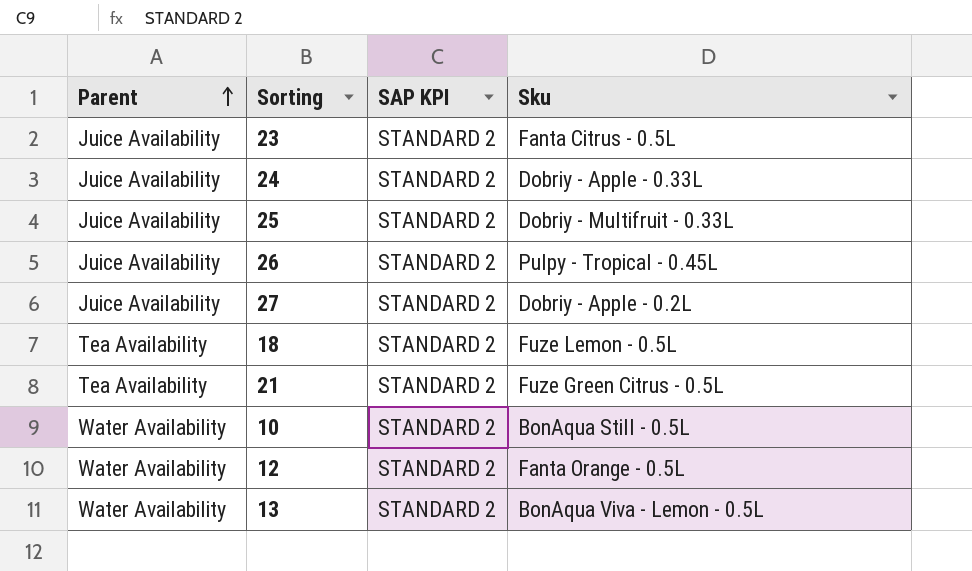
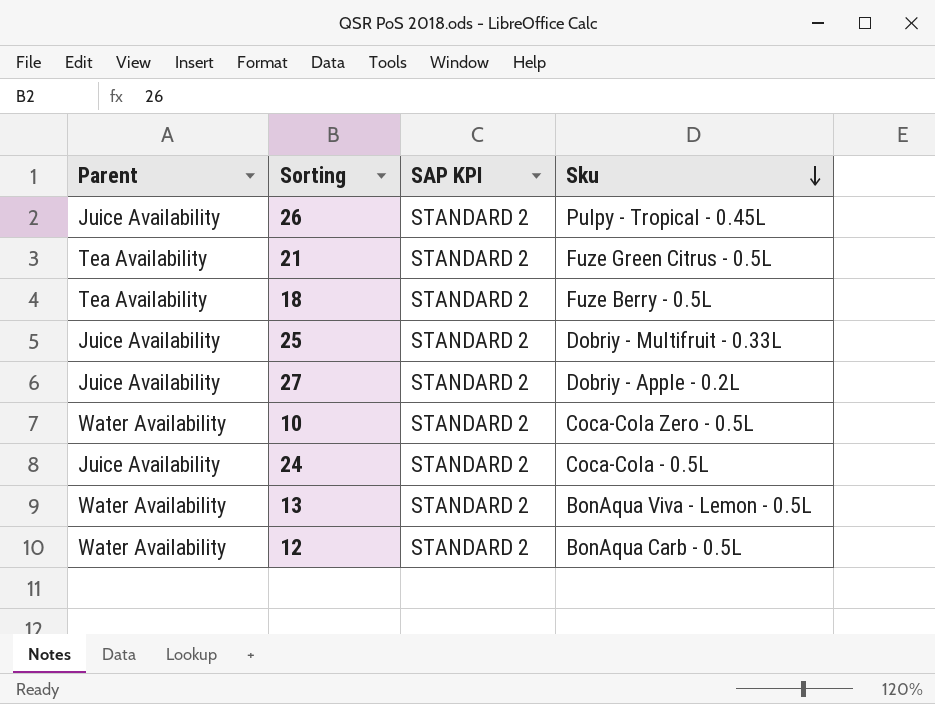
row order: Parent ascending -> Sku descending
row 23: Juice Availability | STANDARD 2 | Fanta Citrus - 0.5L -> none
18 | Sku: Fuze Lemon - 0.5L -> Fuze Berry - 0.5L
10 | Sku: BonAqua Still - 0.5L -> Coca-Cola Zero - 0.5L
24 | Sku: Dobriy - Apple - 0.33L -> Coca-Cola - 0.5L
12 | Sku: Fanta Orange - 0.5L -> BonAqua Carb - 0.5L

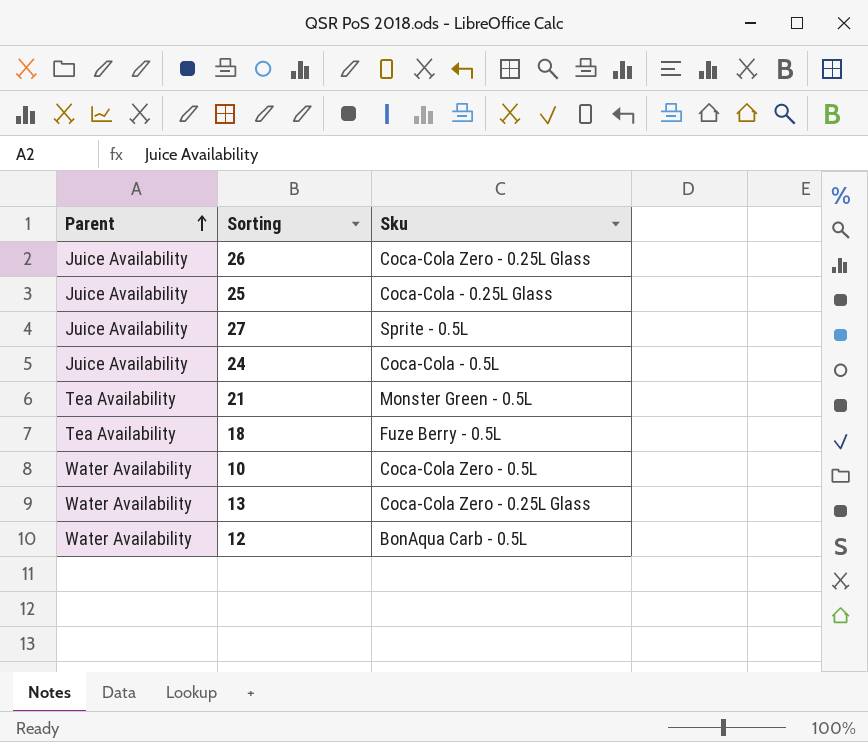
row order: Sku descending -> Parent ascending
column SAP KPI | position: 3 -> none
26 | Sku: Pulpy - Tropical - 0.45L -> Coca-Cola Zero - 0.25L Glass
25 | Sku: Dobriy - Multifruit - 0.33L -> Coca-Cola - 0.25L Glass
27 | Sku: Dobriy - Apple - 0.2L -> Sprite - 0.5L
21 | Sku: Fuze Green Citrus - 0.5L -> Monster Green - 0.5L
13 | Sku: BonAqua Viva - Lemon - 0.5L -> Coca-Cola Zero - 0.25L Glass

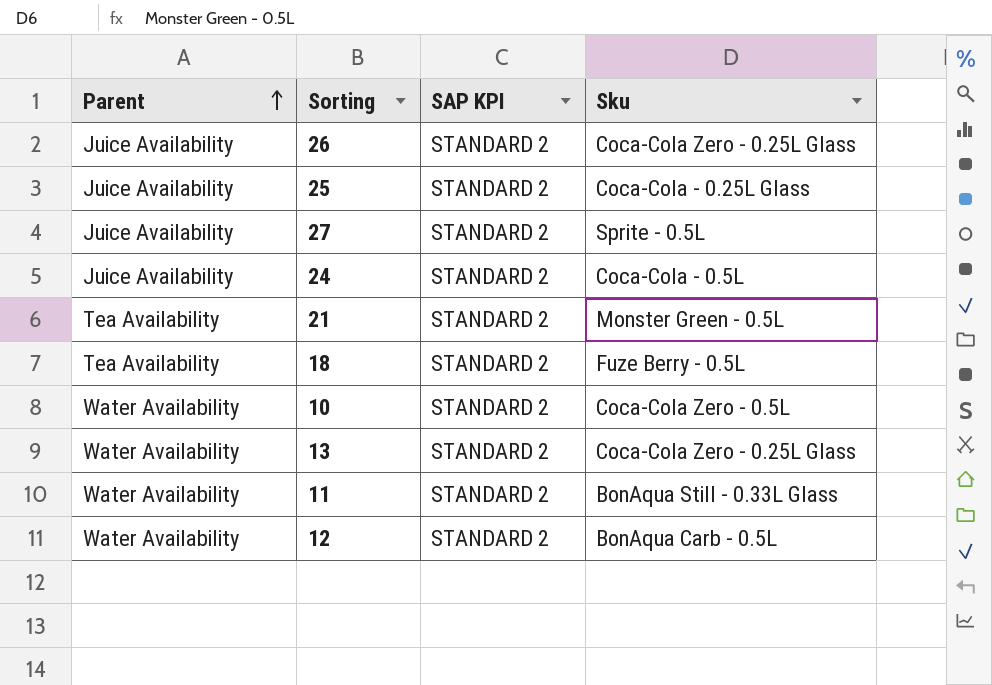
column SAP KPI | position: none -> 3
row 11: none -> Water Availability | STANDARD 2 | BonAqua Still - 0.33L Glass

